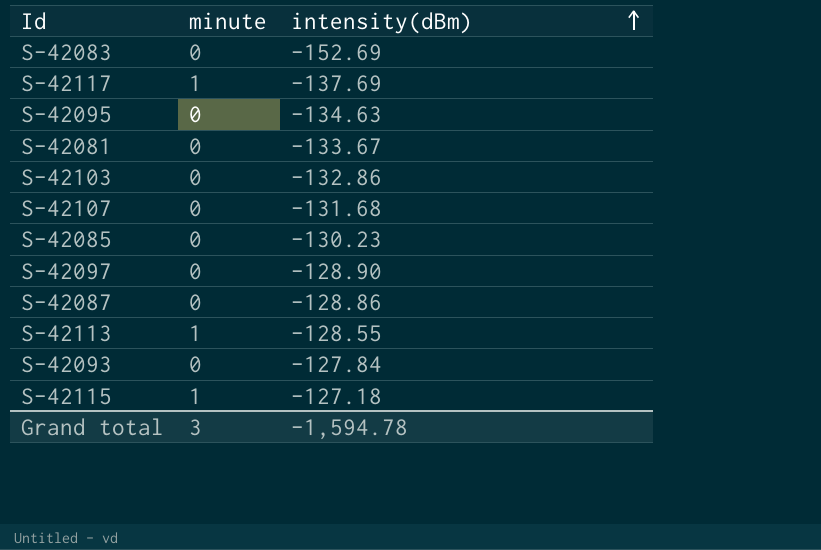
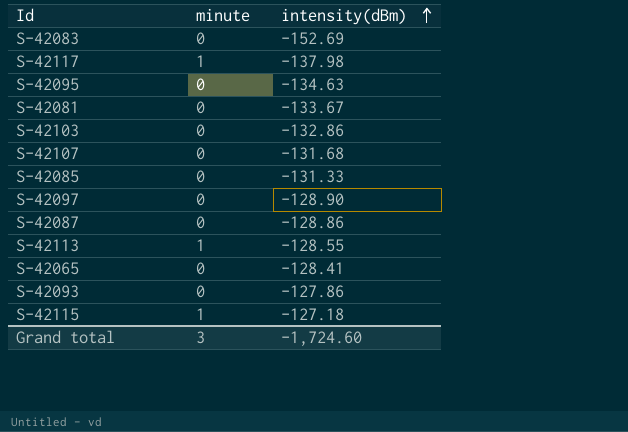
S-42117 | intensity(dBm): -137.69 -> -137.98
S-42085 | intensity(dBm): -130.23 -> -131.33
row S-42065: none -> 0 | -128.41
S-42093 | intensity(dBm): -127.84 -> -127.86
Grand total | intensity(dBm): -1,594.78 -> -1,724.60

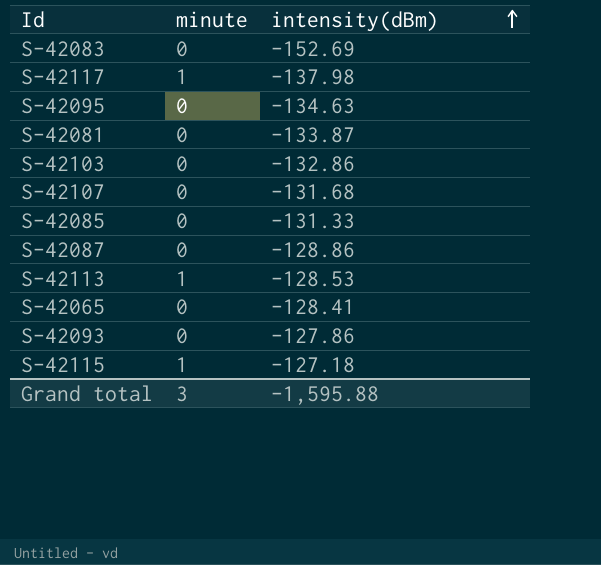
row S-42097: 0 | -128.90 -> none
S-42081 | intensity(dBm): -133.67 -> -133.87
S-42113 | intensity(dBm): -128.55 -> -128.53
Grand total | intensity(dBm): -1,724.60 -> -1,595.88

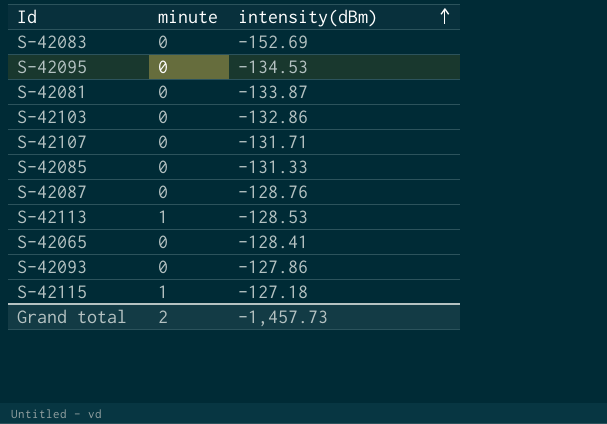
row S-42117: 1 | -137.98 -> none
S-42095 | intensity(dBm): -134.63 -> -134.53
S-42107 | intensity(dBm): -131.68 -> -131.71
S-42087 | intensity(dBm): -128.86 -> -128.76
Grand total | minute: 3 -> 2
Grand total | intensity(dBm): -1,595.88 -> -1,457.73

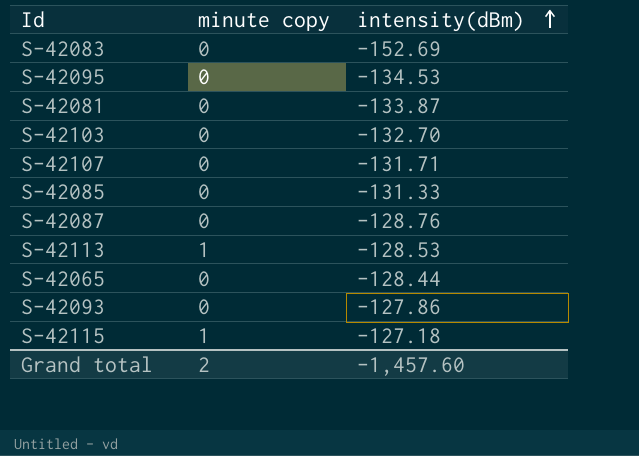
column name: minute -> minute copy
S-42103 | intensity(dBm): -132.86 -> -132.70
S-42065 | intensity(dBm): -128.41 -> -128.44
Grand total | intensity(dBm): -1,457.73 -> -1,457.60

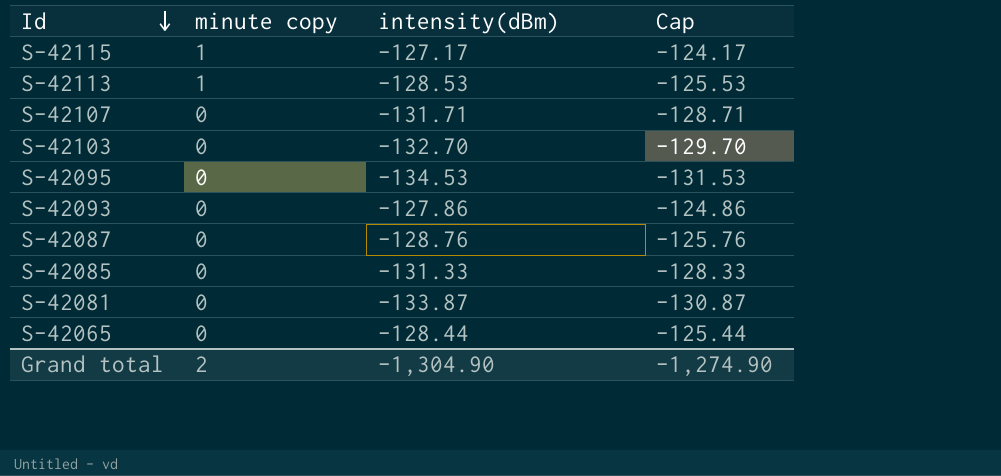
row order: intensity(dBm) ascending -> Id descending
column Cap | formula: none -> [intensity(dBm)] + 3
row S-42083: 0 | -152.69 -> none
S-42115 | intensity(dBm): -127.18 -> -127.17
Grand total | intensity(dBm): -1,457.60 -> -1,304.90

